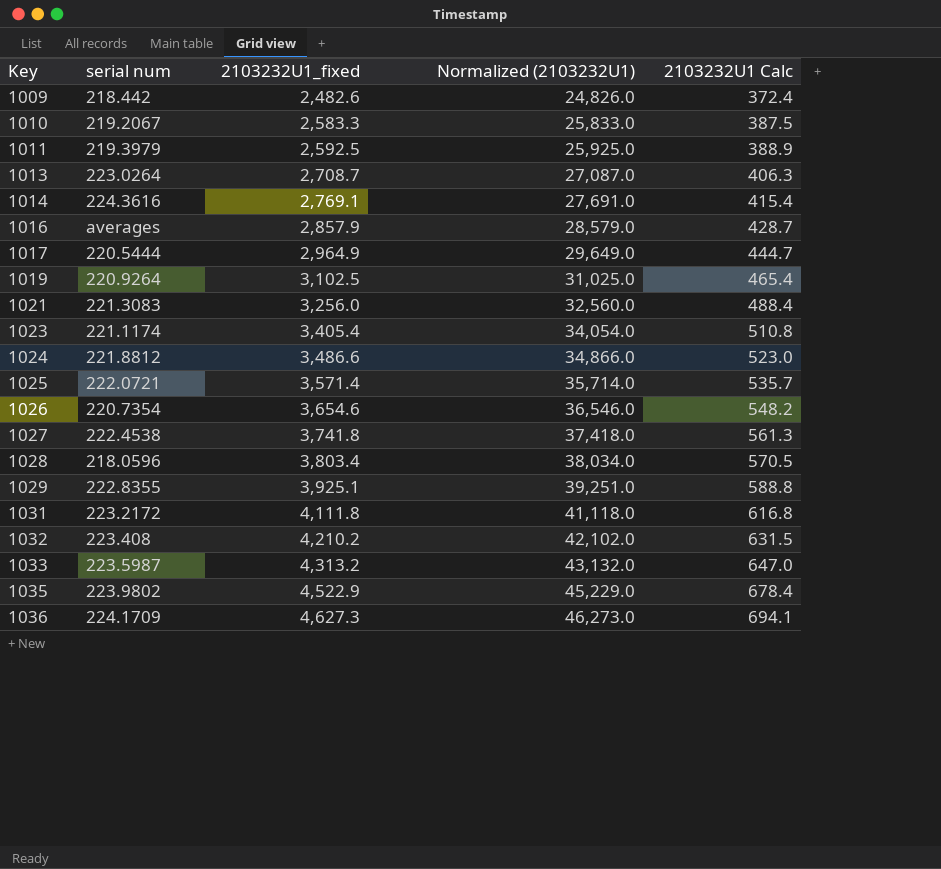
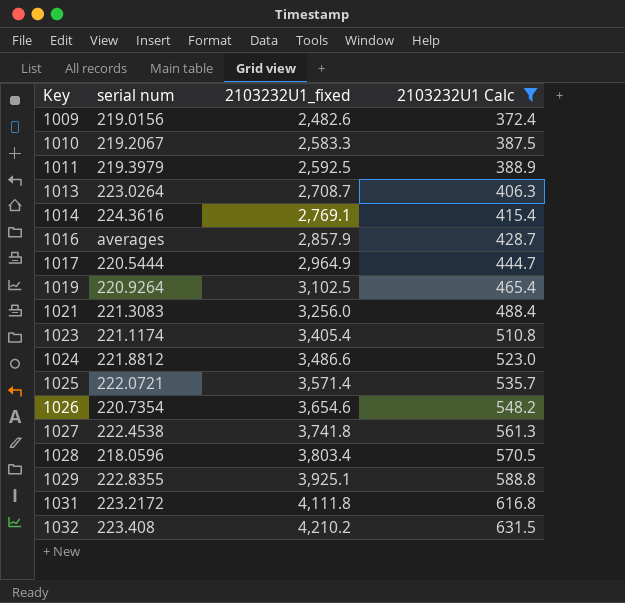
filter: none -> 2103232U1 Calc <= 631.5
column Normalized (2103232U1) | formula: [2103232U1_fixed] * 10 -> none
1009 | serial num: 218.442 -> 219.0156

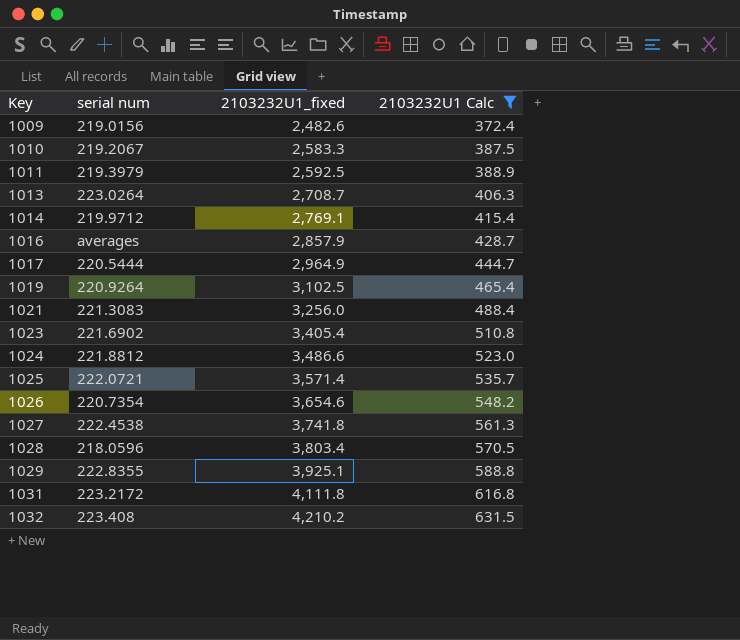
1014 | serial num: 224.3616 -> 219.9712
1023 | serial num: 221.1174 -> 221.6902

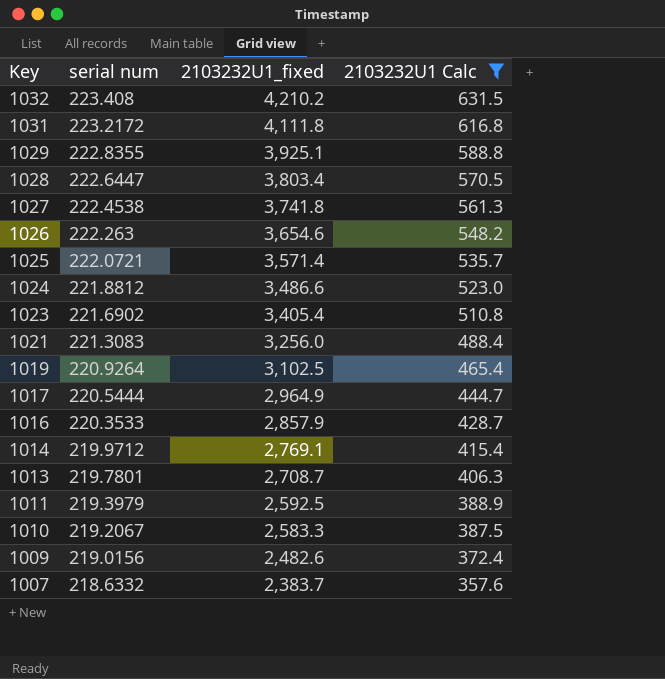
row order: Key ascending -> Key descending
1028 | serial num: 218.0596 -> 222.6447
1026 | serial num: 220.7354 -> 222.263
1016 | serial num: averages -> 220.3533
1013 | serial num: 223.0264 -> 219.7801
row 1007: none -> 218.6332 | 2,383.7 | 357.6

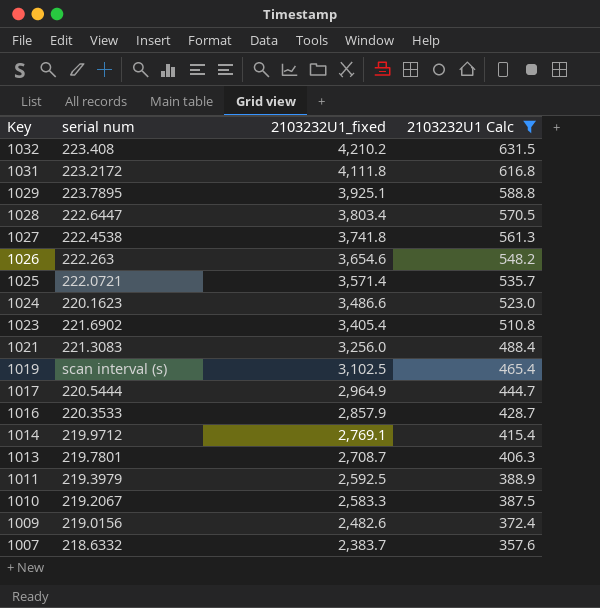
1029 | serial num: 222.8355 -> 223.7895
1024 | serial num: 221.8812 -> 220.1623
1019 | serial num: 220.9264 -> scan interval (s)

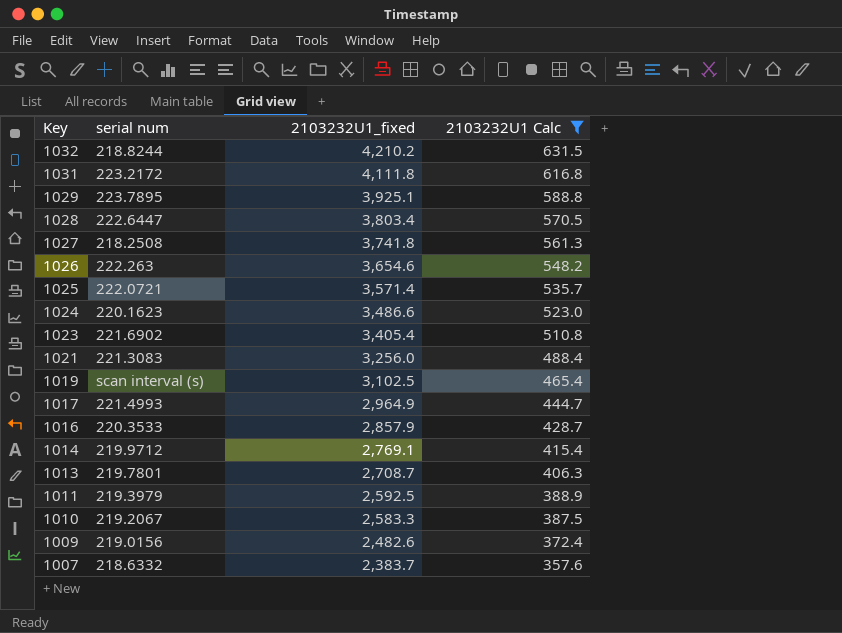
1032 | serial num: 223.408 -> 218.8244
1027 | serial num: 222.4538 -> 218.2508
1017 | serial num: 220.5444 -> 221.4993

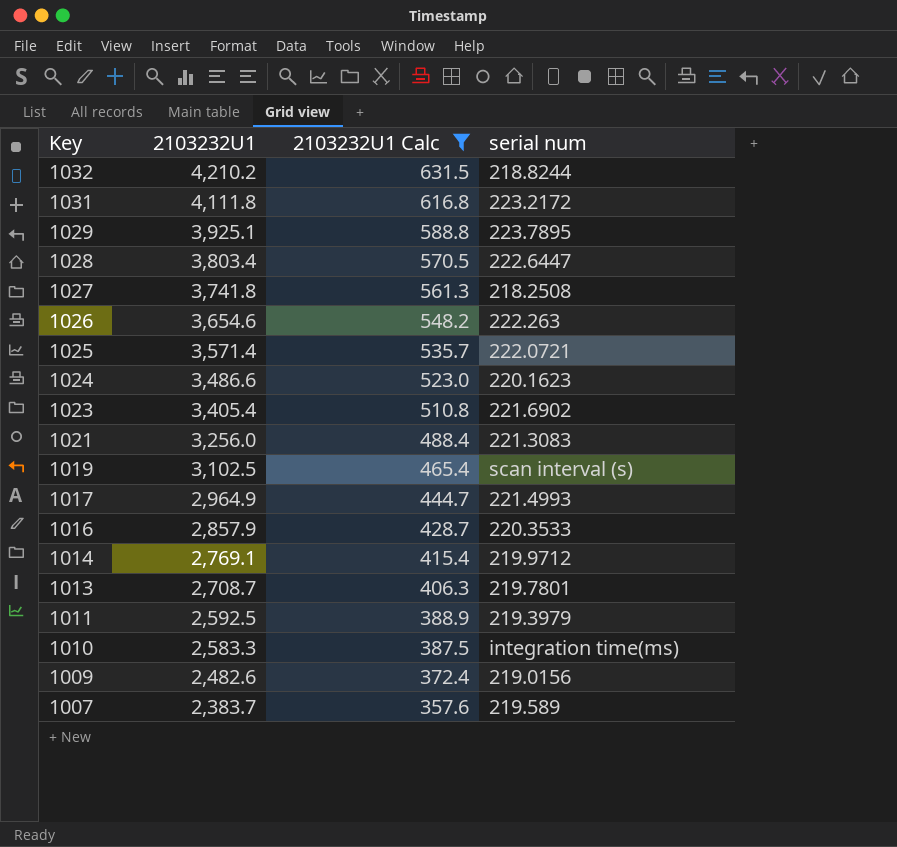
column name: 2103232U1_fixed -> 2103232U1
column serial num | position: 2 -> 4
1010 | serial num: 219.2067 -> integration time(ms)
1007 | serial num: 218.6332 -> 219.589

